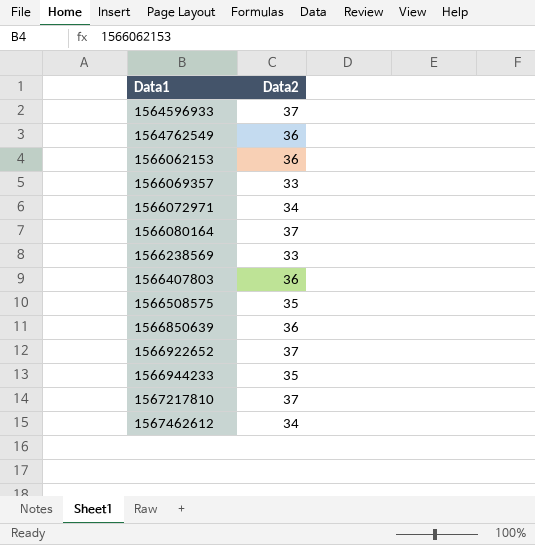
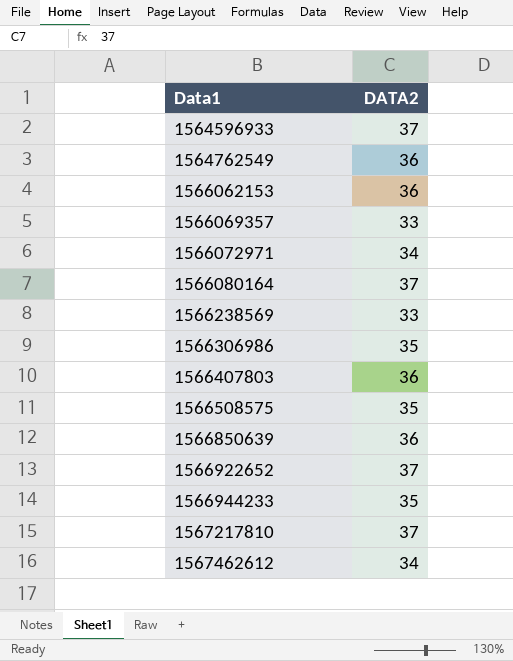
column name: Data2 -> DATA2
row 1566306986: none -> 35

